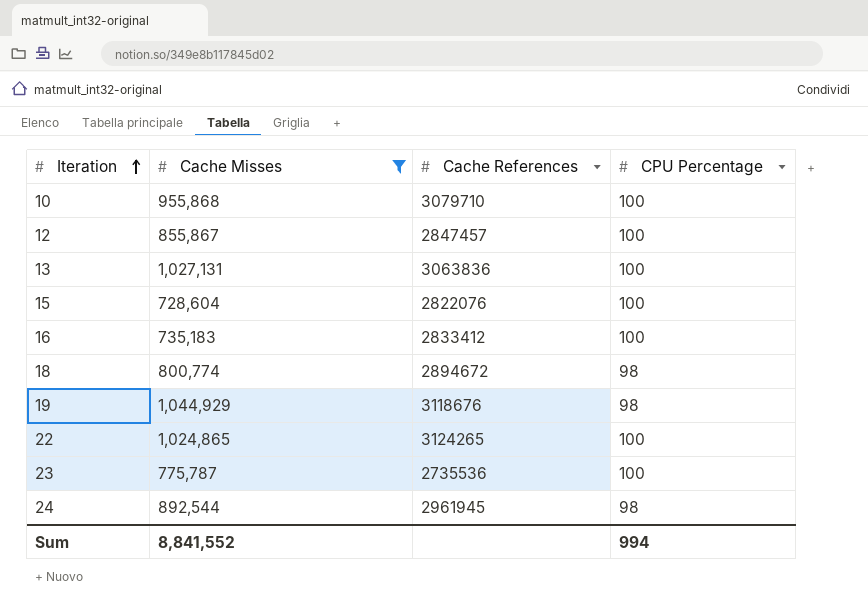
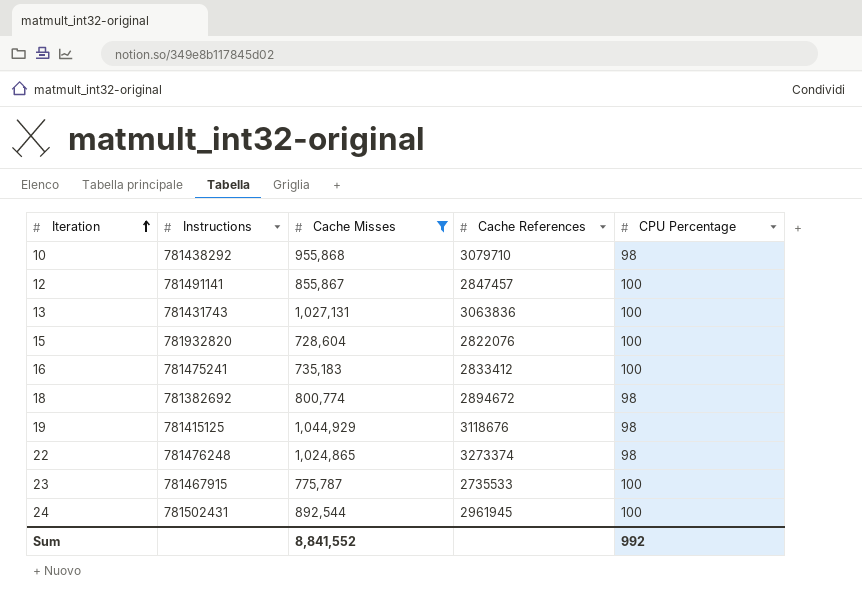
column Instructions | position: none -> 2
10 | CPU Percentage: 100 -> 98
22 | Cache References: 3124265 -> 3273374
22 | CPU Percentage: 100 -> 98
23 | Cache References: 2735536 -> 2735533
24 | CPU Percentage: 98 -> 100
Sum | CPU Percentage: 994 -> 992

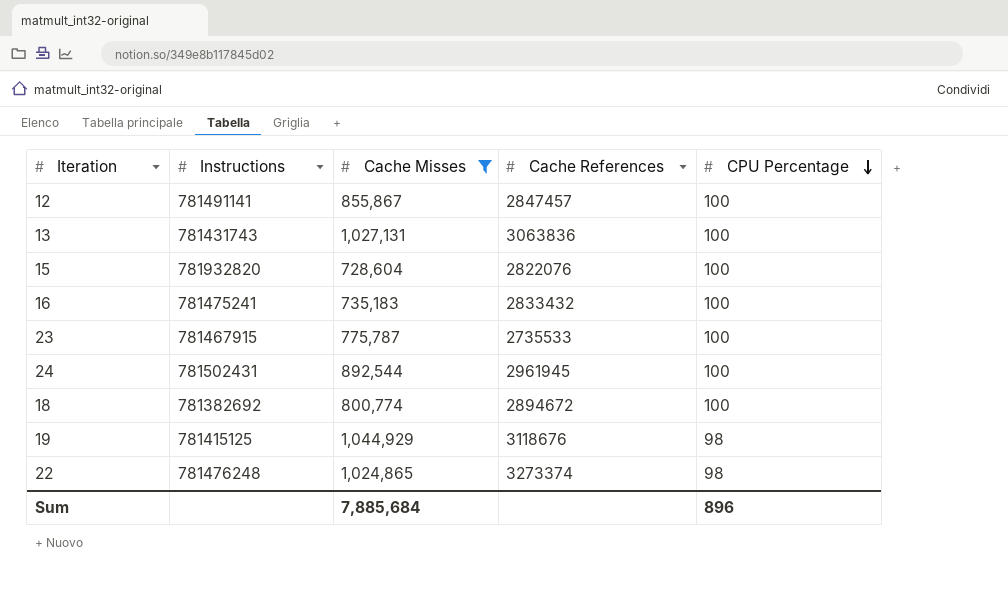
row order: Iteration ascending -> CPU Percentage descending
row 10: 781438292 | 955,868 | 3079710 | 98 -> none
16 | Cache References: 2833412 -> 2833432
18 | CPU Percentage: 98 -> 100
Sum | Cache Misses: 8,841,552 -> 7,885,684
Sum | CPU Percentage: 992 -> 896

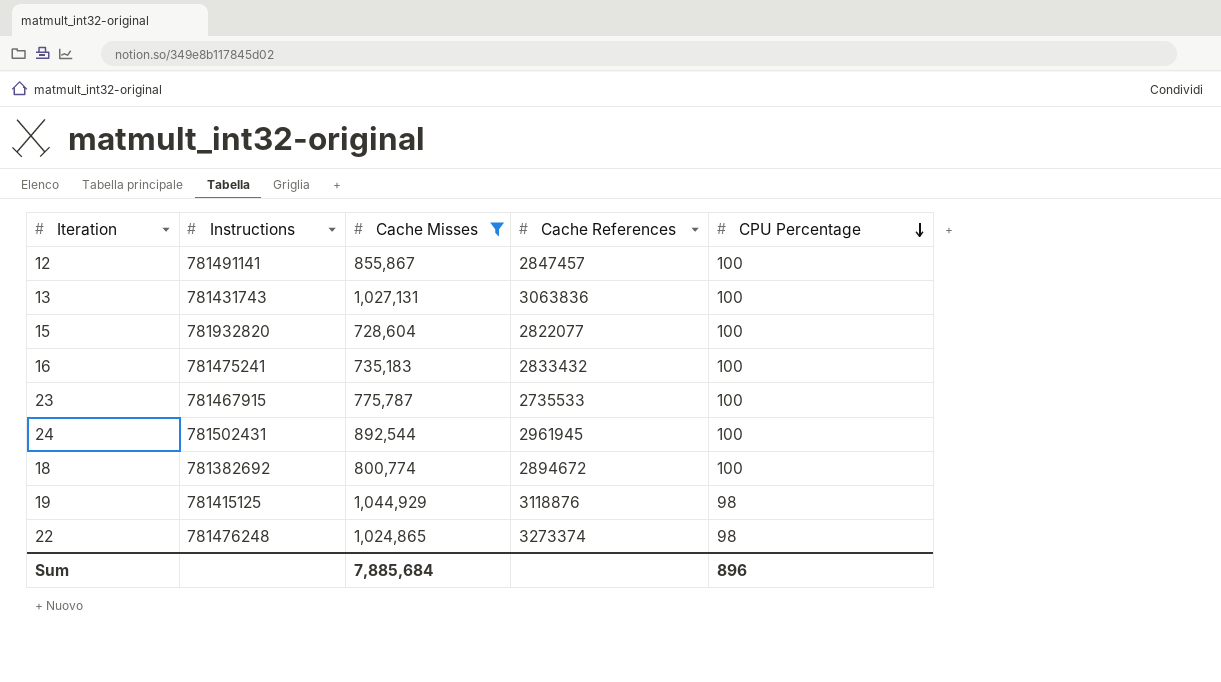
15 | Cache References: 2822076 -> 2822077
19 | Cache References: 3118676 -> 3118876

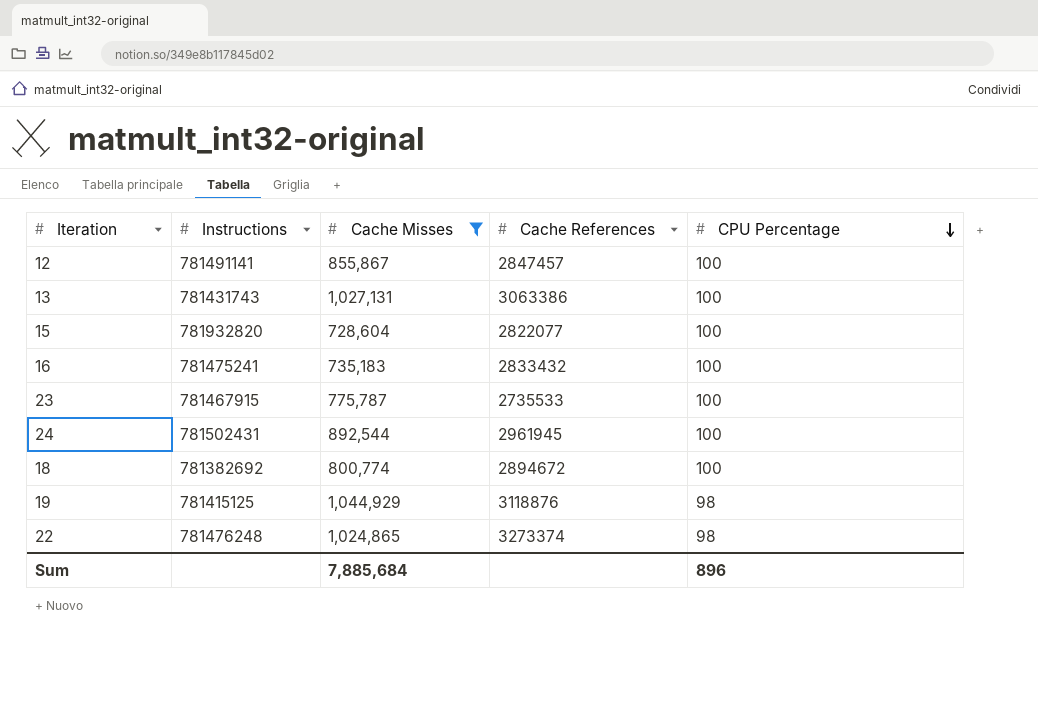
13 | Cache References: 3063836 -> 3063386

